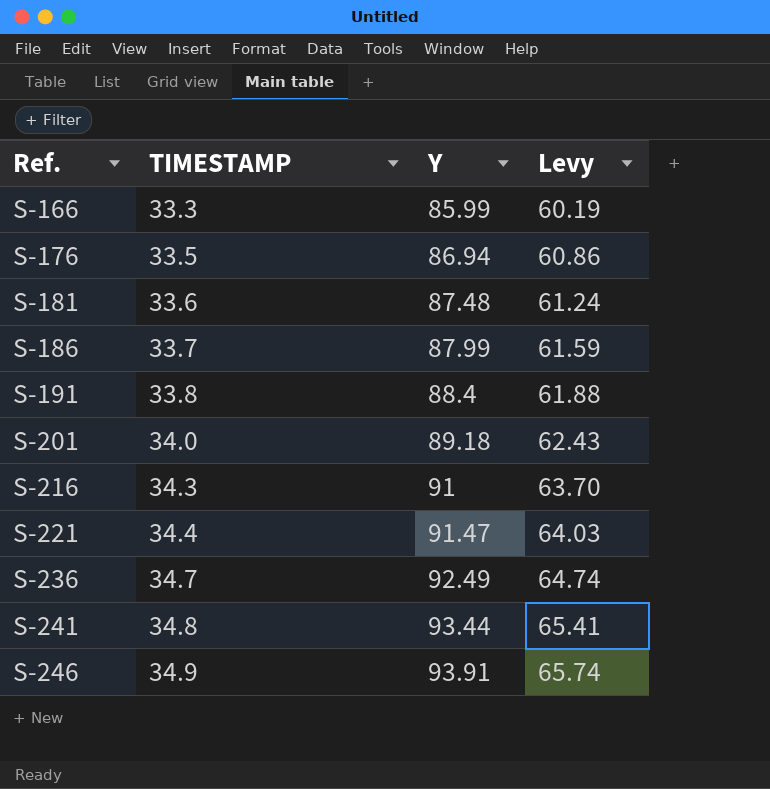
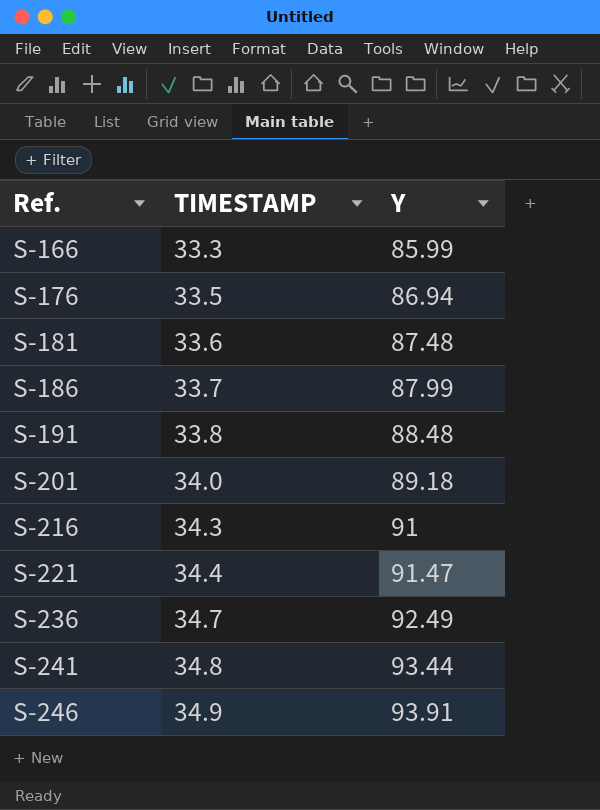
column Levy | formula: [Y] * 0.7 -> none
S-191 | Y: 88.4 -> 88.48

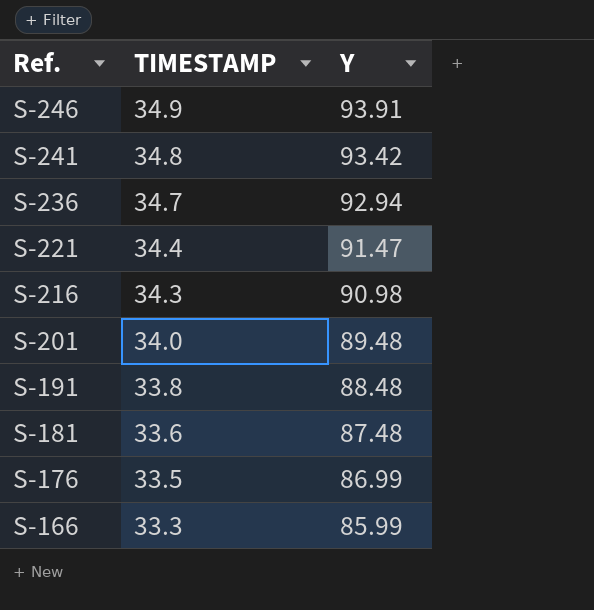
row order: Ref. ascending -> Ref. descending
row S-186: 33.7 | 87.99 -> none
S-241 | Y: 93.44 -> 93.42
S-236 | Y: 92.49 -> 92.94
S-216 | Y: 91 -> 90.98
S-201 | Y: 89.18 -> 89.48
S-176 | Y: 86.94 -> 86.99

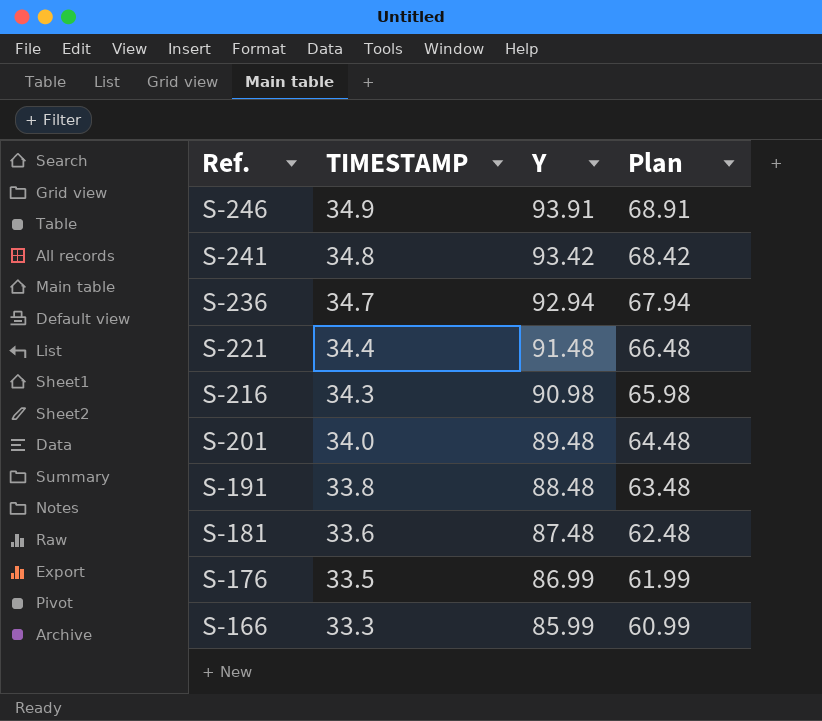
column Plan | formula: none -> [Y] - 25
S-221 | Y: 91.47 -> 91.48

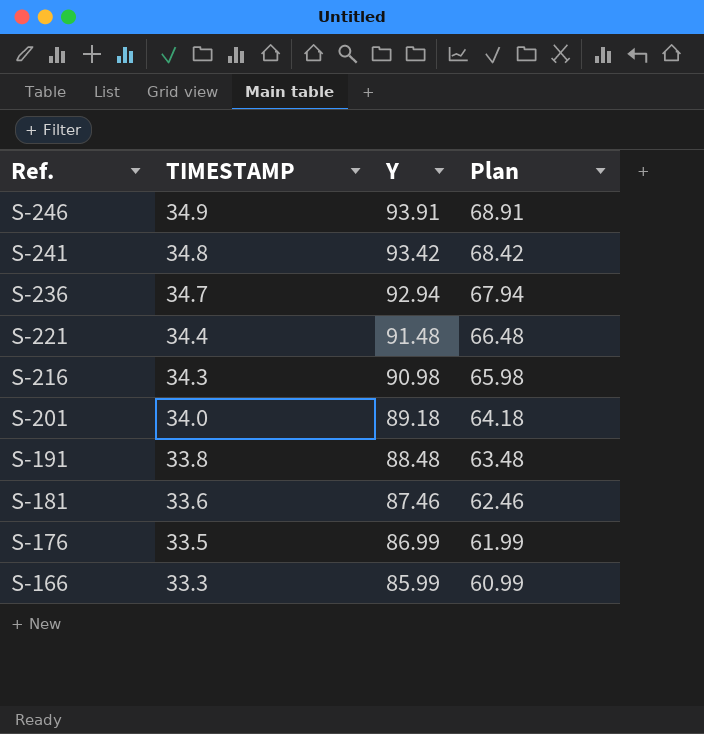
S-201 | Y: 89.48 -> 89.18
S-201 | Plan: 64.48 -> 64.18
S-181 | Y: 87.48 -> 87.46
S-181 | Plan: 62.48 -> 62.46

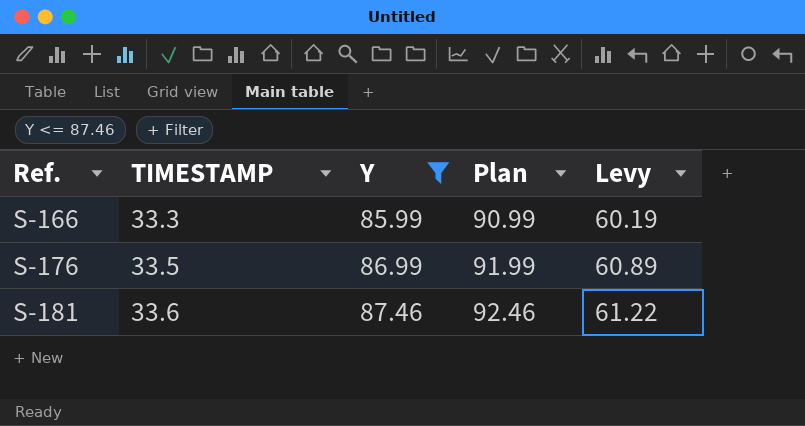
filter: none -> Y <= 87.46
row order: Ref. descending -> Ref. ascending
column Plan | formula: [Y] - 25 -> [Y] + 5
column Levy | formula: none -> [Y] * 0.7

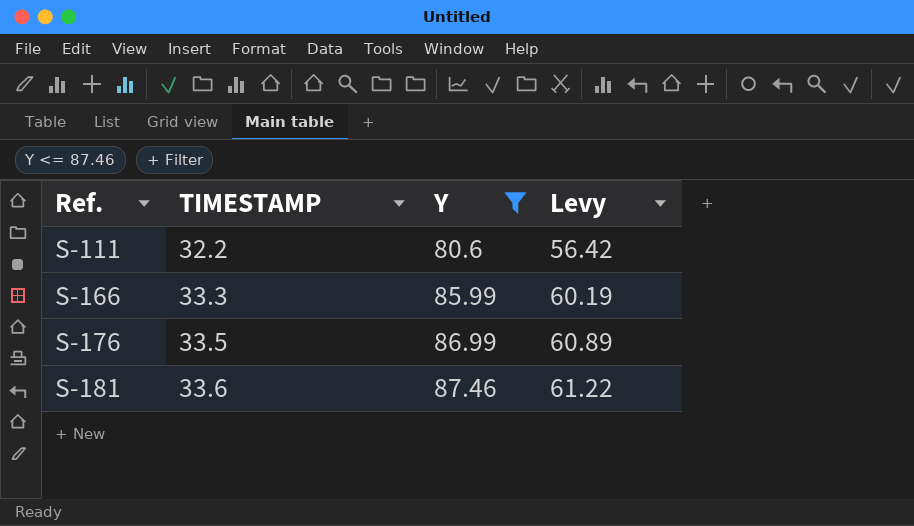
column Plan | formula: [Y] + 5 -> none
row S-111: none -> 32.2 | 80.6 | 56.42

